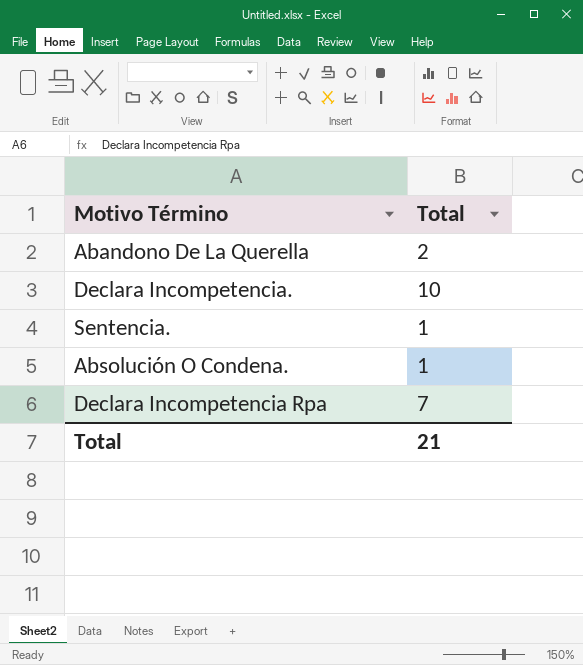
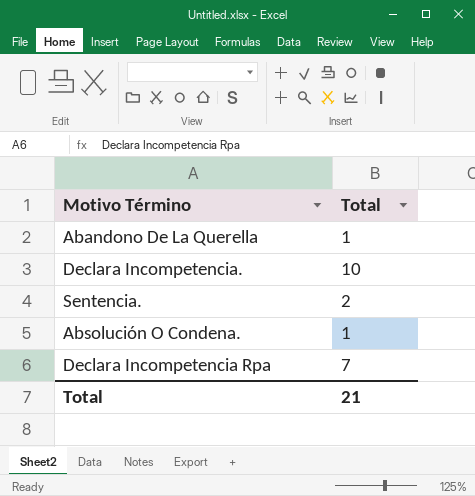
Abandono De La Querella | Total: 2 -> 1
Sentencia. | Total: 1 -> 2

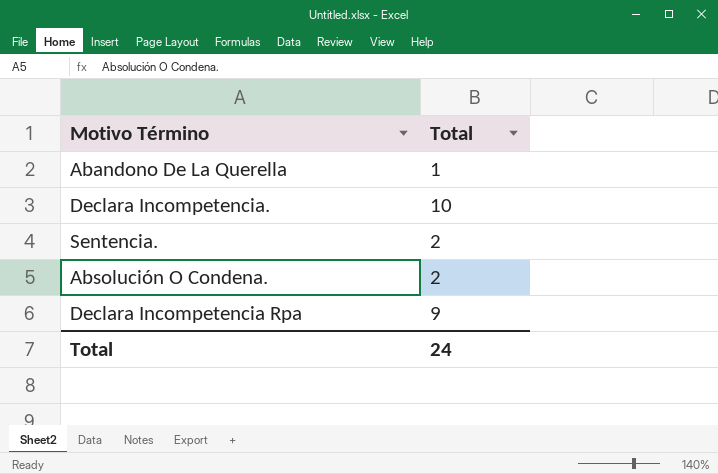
Absolución O Condena. | Total: 1 -> 2
Declara Incompetencia Rpa | Total: 7 -> 9
Total | Total: 21 -> 24

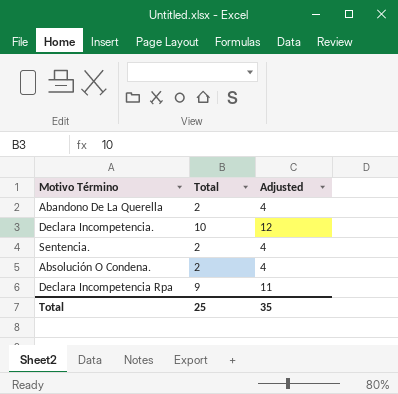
column Adjusted | formula: none -> [Total] + 2
Abandono De La Querella | Total: 1 -> 2
Total | Total: 24 -> 25

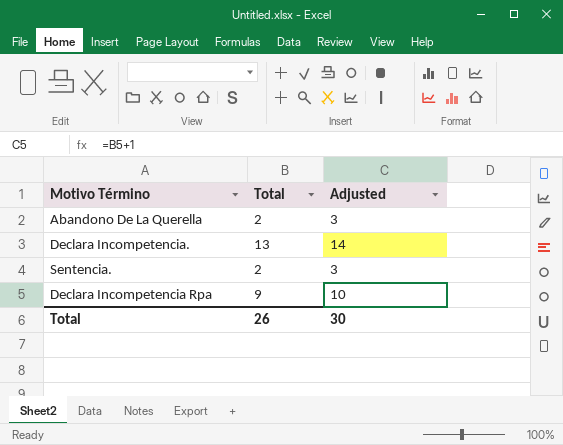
column Adjusted | formula: [Total] + 2 -> [Total] + 1
row Absolución O Condena.: 2 | 4 -> none
Declara Incompetencia. | Total: 10 -> 13
Total | Total: 25 -> 26
Total | Adjusted: 35 -> 30

